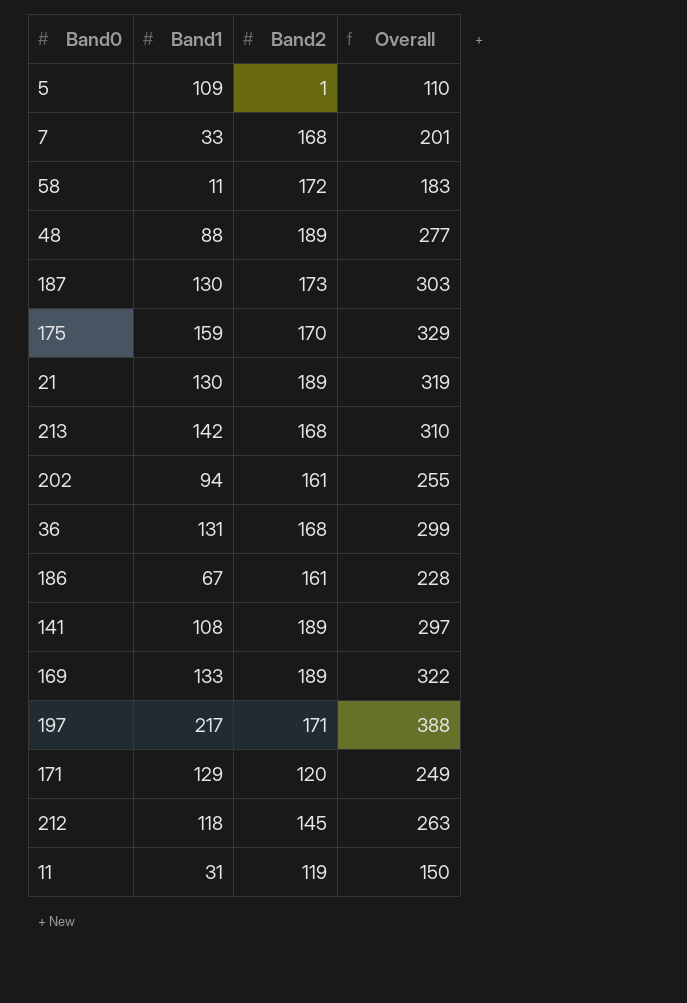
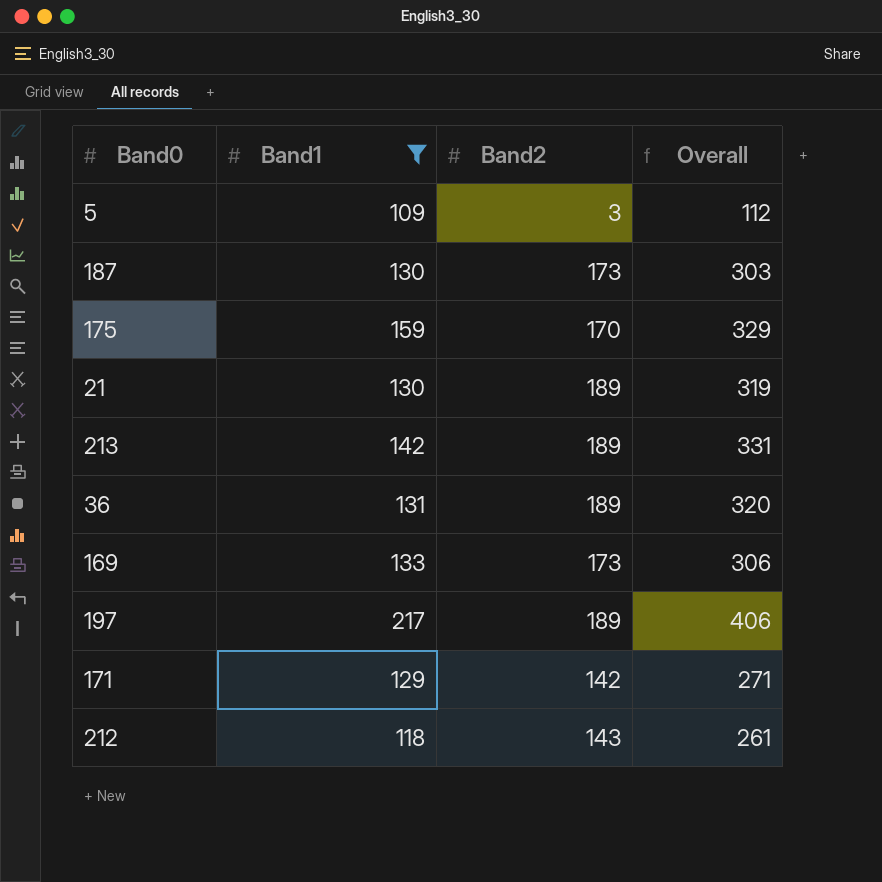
filter: none -> Band1 >= 109
5 | Band2: 1 -> 3
5 | Overall: 110 -> 112
213 | Band2: 168 -> 189
213 | Overall: 310 -> 331
36 | Band2: 168 -> 189
36 | Overall: 299 -> 320
169 | Band2: 189 -> 173
169 | Overall: 322 -> 306
197 | Band2: 171 -> 189
197 | Overall: 388 -> 406
171 | Band2: 120 -> 142
171 | Overall: 249 -> 271
212 | Band2: 145 -> 143
212 | Overall: 263 -> 261

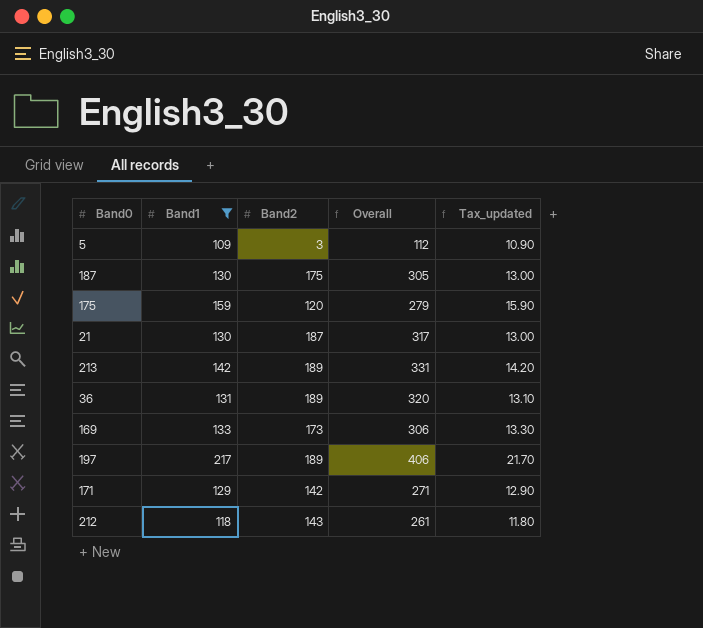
column Tax_updated | formula: none -> [Band1] * 0.1
187 | Band2: 173 -> 175
187 | Overall: 303 -> 305
175 | Band2: 170 -> 120
175 | Overall: 329 -> 279
21 | Band2: 189 -> 187
21 | Overall: 319 -> 317

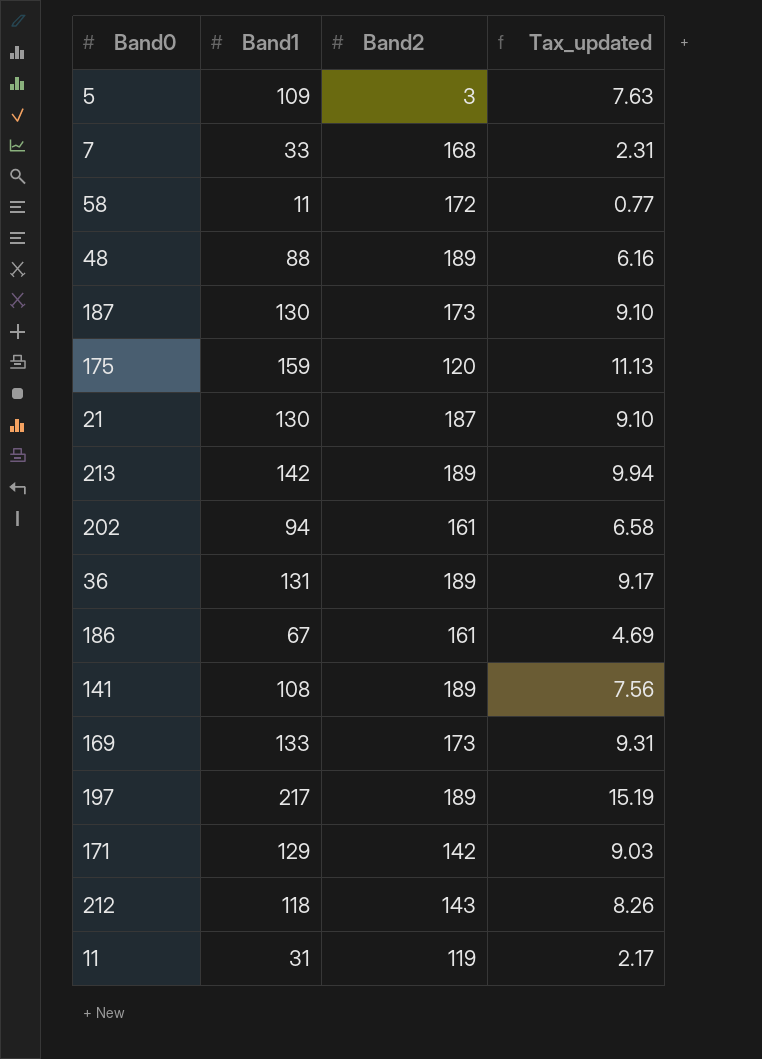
filter: Band1 >= 109 -> none
column Overall | formula: [Band1] + [Band2] -> none
column Tax_updated | formula: [Band1] * 0.1 -> [Band1] * 0.07
187 | Band2: 175 -> 173

